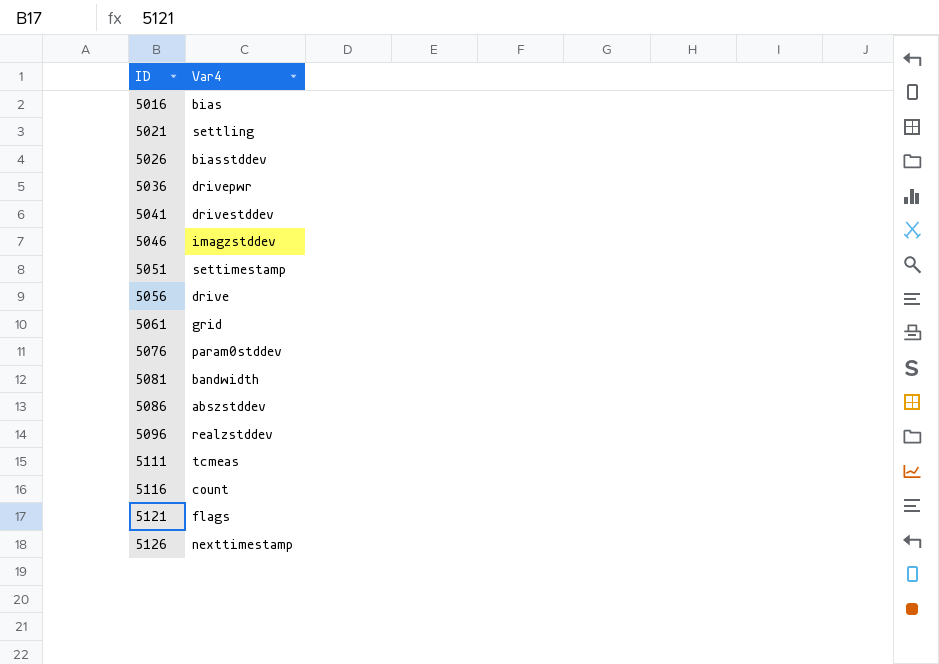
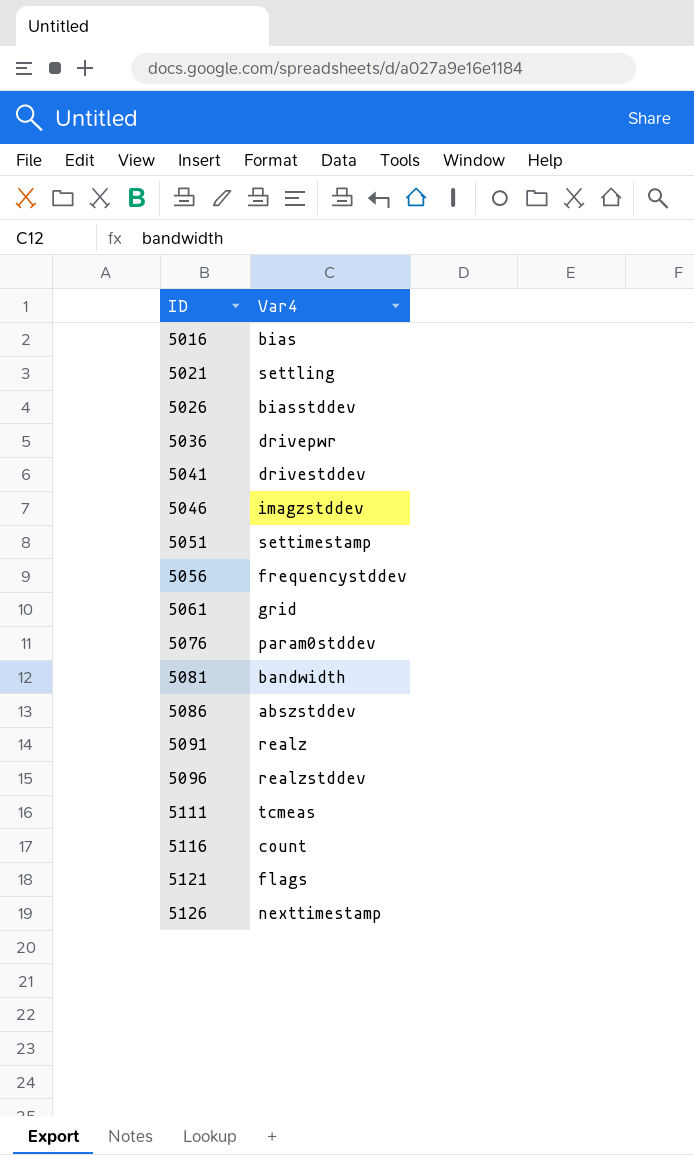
5056 | Var4: drive -> frequencystddev
row 5091: none -> realz

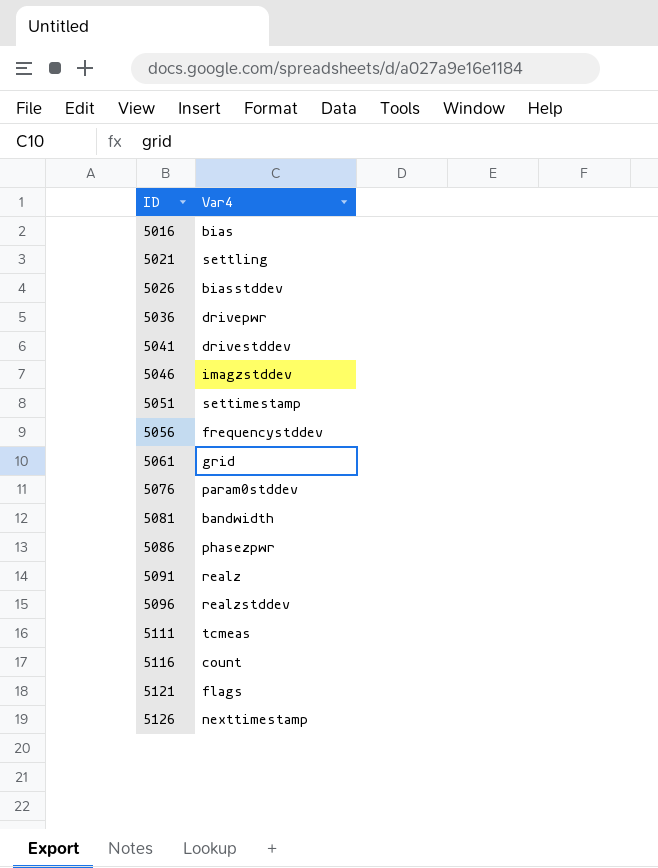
5086 | Var4: abszstddev -> phasezpwr

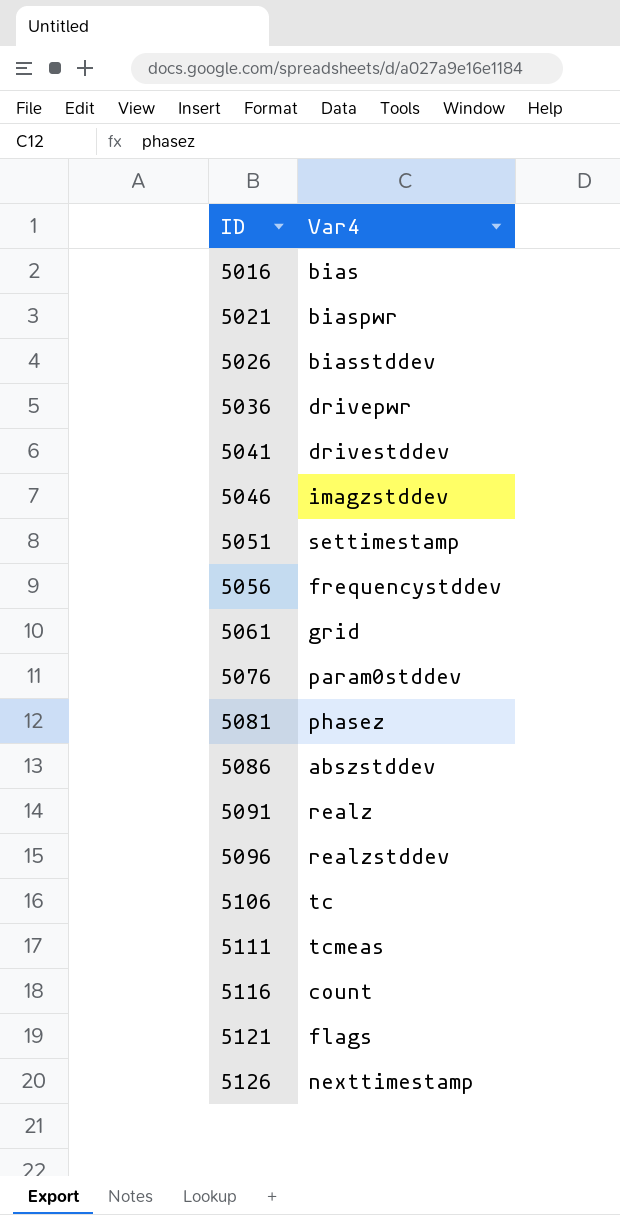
5021 | Var4: settling -> biaspwr
5081 | Var4: bandwidth -> phasez
5086 | Var4: phasezpwr -> abszstddev
row 5106: none -> tc

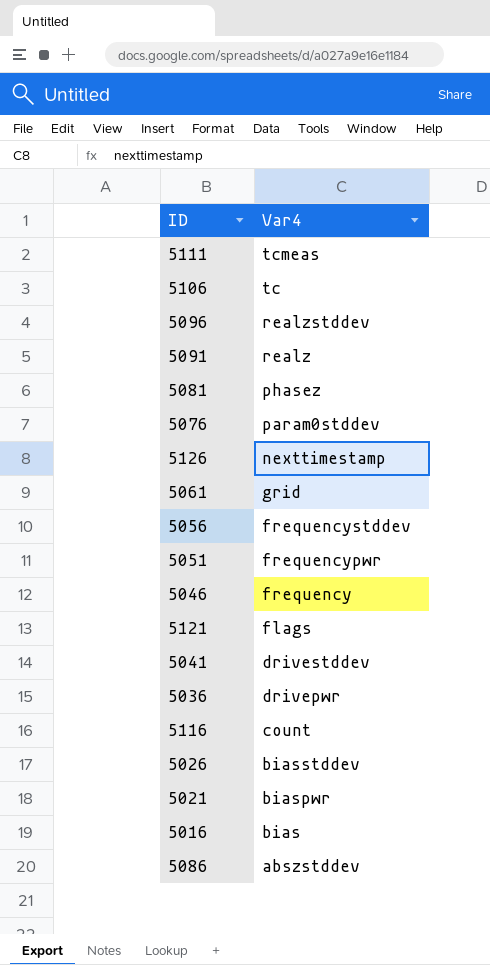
row order: ID ascending -> Var4 descending
5051 | Var4: settimestamp -> frequencypwr
5046 | Var4: imagzstddev -> frequency

